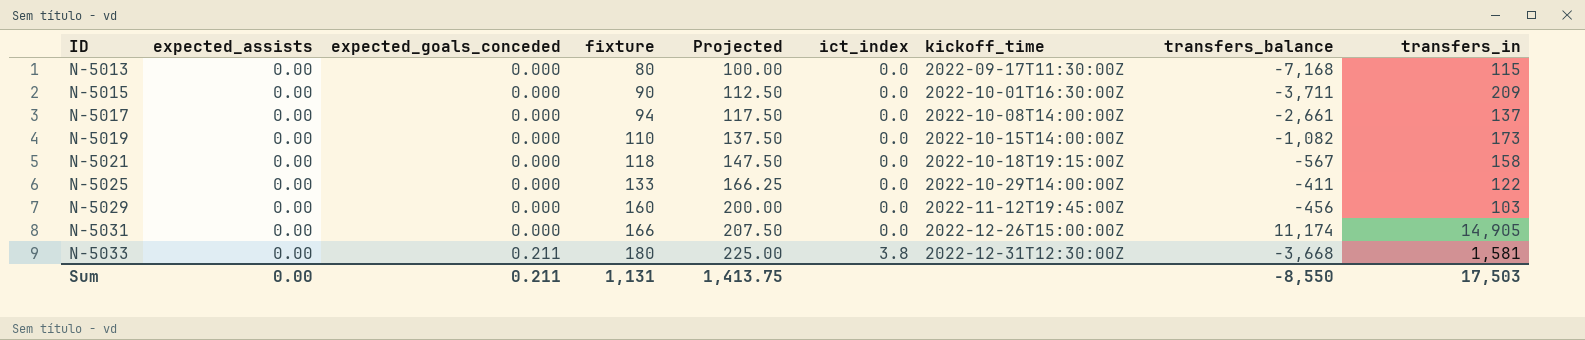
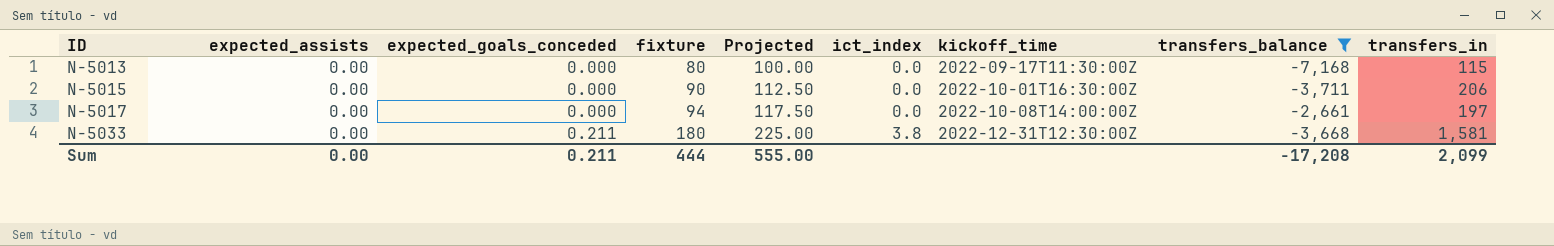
filter: none -> transfers_balance <= -2,661
N-5015 | transfers_in: 209 -> 206
N-5017 | transfers_in: 137 -> 197
Sum | fixture: 1,131 -> 444
Sum | Projected: 1,413.75 -> 555.00
Sum | transfers_balance: -8,550 -> -17,208
Sum | transfers_in: 17,503 -> 2,099

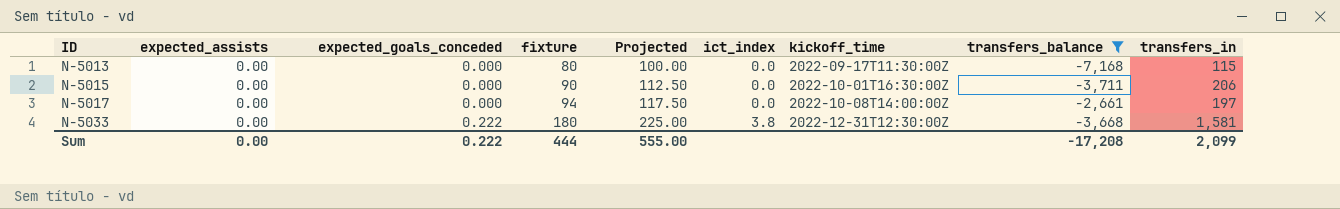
N-5033 | expected_goals_conceded: 0.211 -> 0.222
Sum | expected_goals_conceded: 0.211 -> 0.222

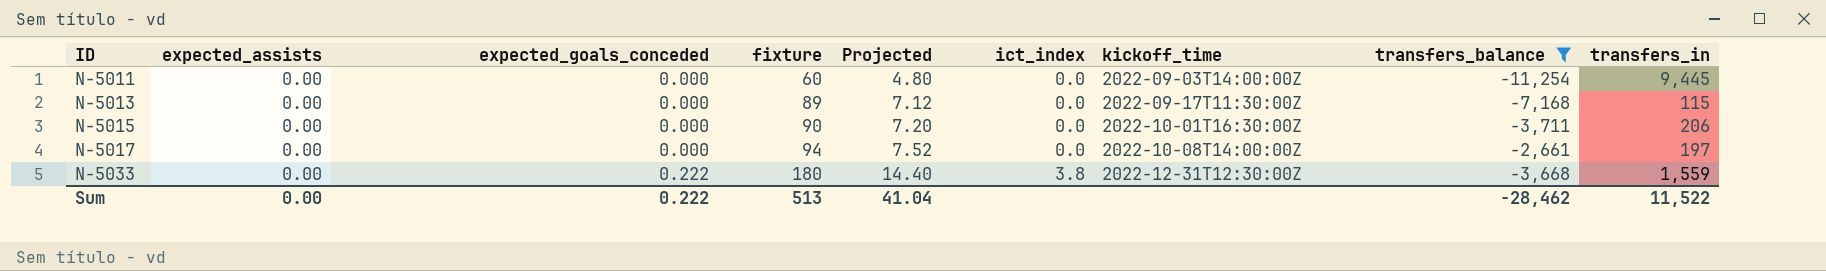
column Projected | formula: [fixture] * 1.25 -> [fixture] * 0.08
row N-5011: none -> 0.00 | 0.000 | 60 | 4.80 | 0.0 | 2022-09-03T14:00:00Z | -11,254 | 9,445
N-5013 | fixture: 80 -> 89
N-5033 | transfers_in: 1,581 -> 1,559
Sum | fixture: 444 -> 513
Sum | Projected: 555.00 -> 41.04
Sum | transfers_balance: -17,208 -> -28,462
Sum | transfers_in: 2,099 -> 11,522

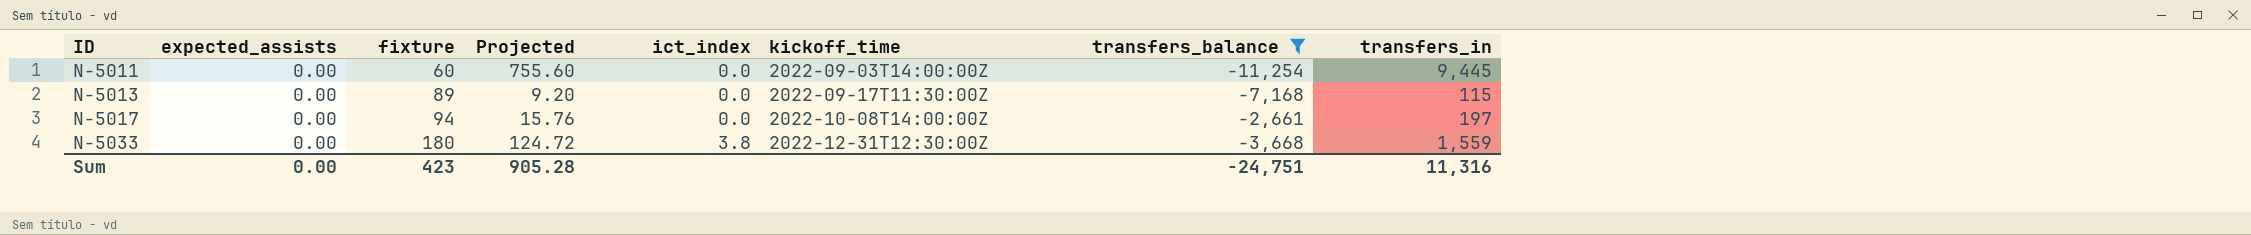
column expected_goals_conceded | position: 3 -> none
column Projected | formula: [fixture] * 0.08 -> [transfers_in] * 0.08
row N-5015: 0.00 | 0.000 | 90 | 7.20 | 0.0 | 2022-10-01T16:30:00Z | -3,711 | 206 -> none
Sum | fixture: 513 -> 423
Sum | Projected: 41.04 -> 905.28
Sum | transfers_balance: -28,462 -> -24,751
Sum | transfers_in: 11,522 -> 11,316

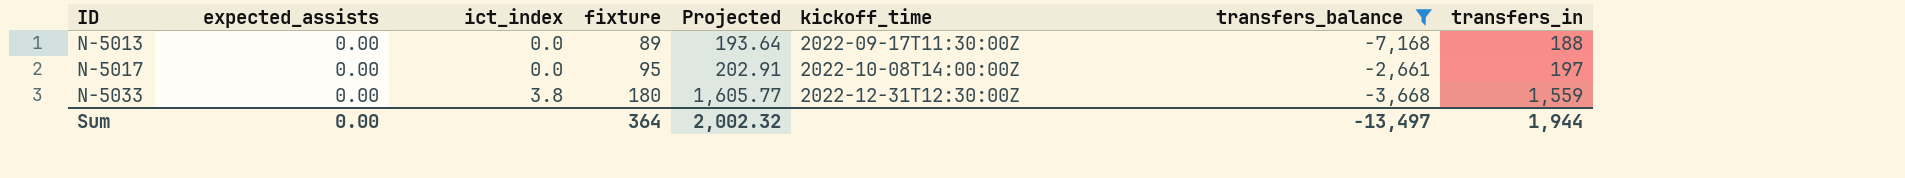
column ict_index | position: 5 -> 3
column Projected | formula: [transfers_in] * 0.08 -> [transfers_in] * 1.03
row N-5011: 0.00 | 60 | 755.60 | 0.0 | 2022-09-03T14:00:00Z | -11,254 | 9,445 -> none
N-5013 | transfers_in: 115 -> 188
N-5017 | fixture: 94 -> 95
Sum | fixture: 423 -> 364
Sum | Projected: 905.28 -> 2,002.32
Sum | transfers_balance: -24,751 -> -13,497
Sum | transfers_in: 11,316 -> 1,944

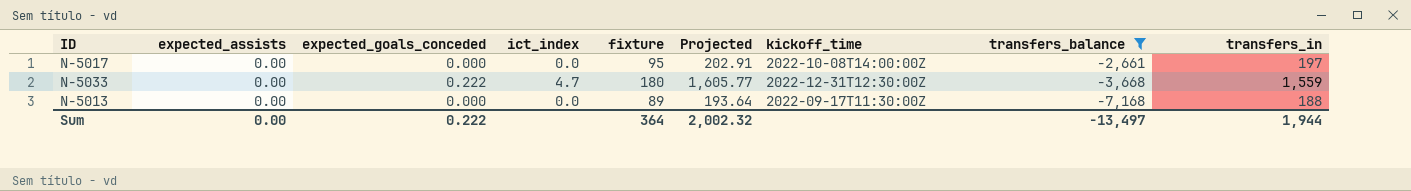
row order: ID ascending -> transfers_balance descending
column expected_goals_conceded | position: none -> 3
N-5033 | ict_index: 3.8 -> 4.7

